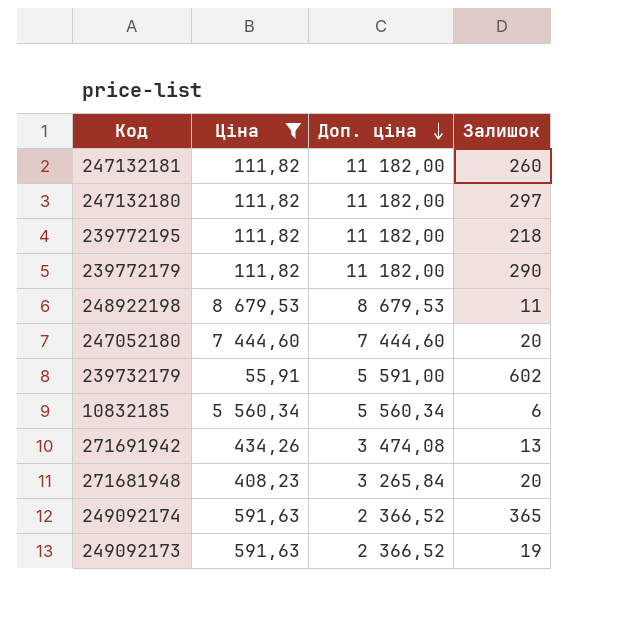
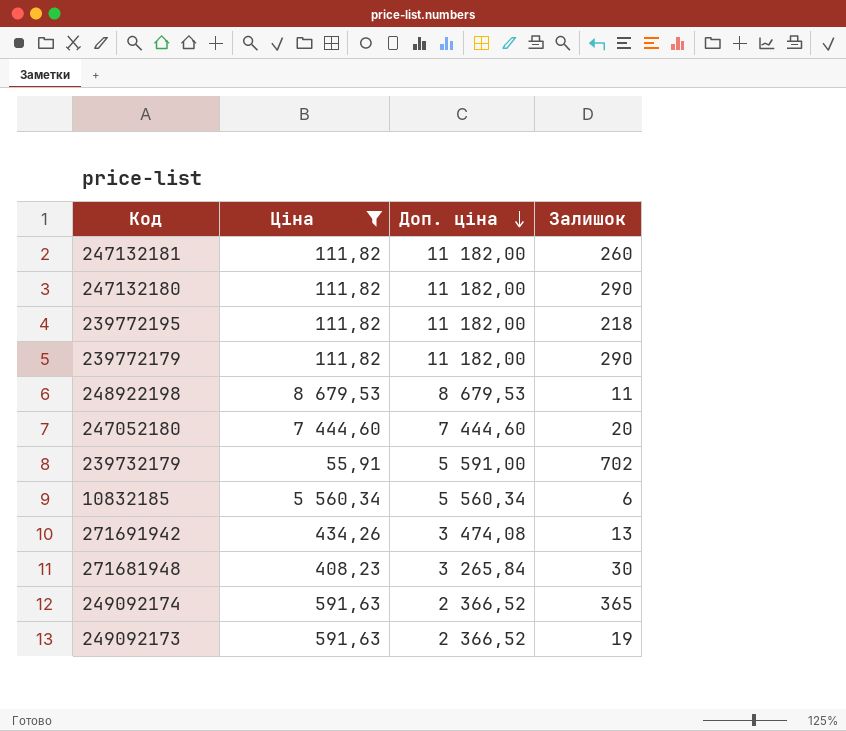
247132180 | Залишок: 297 -> 290
239732179 | Залишок: 602 -> 702
271681948 | Залишок: 20 -> 30

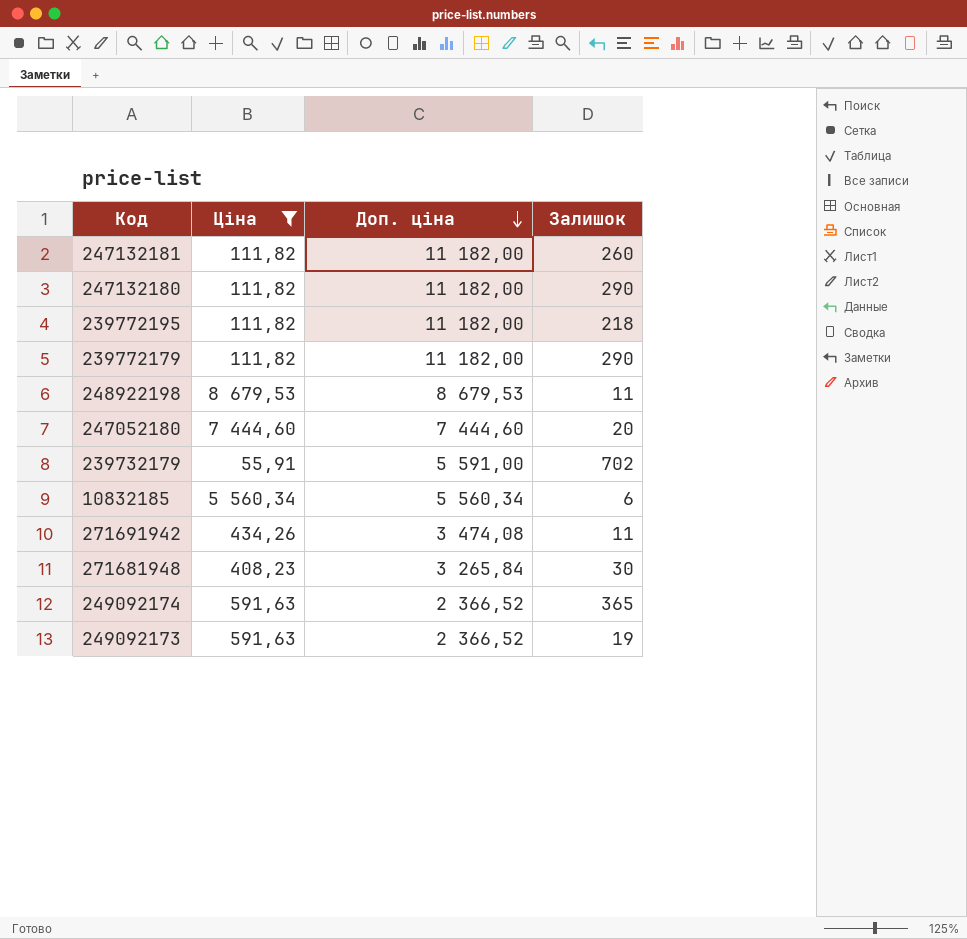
271691942 | Залишок: 13 -> 11

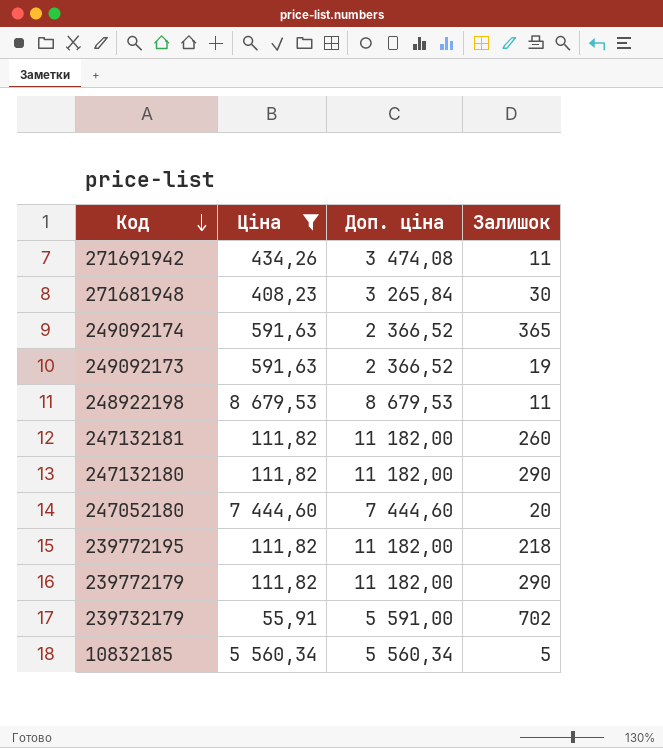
row order: Доп. ціна descending -> Код descending
10832185 | Залишок: 6 -> 5

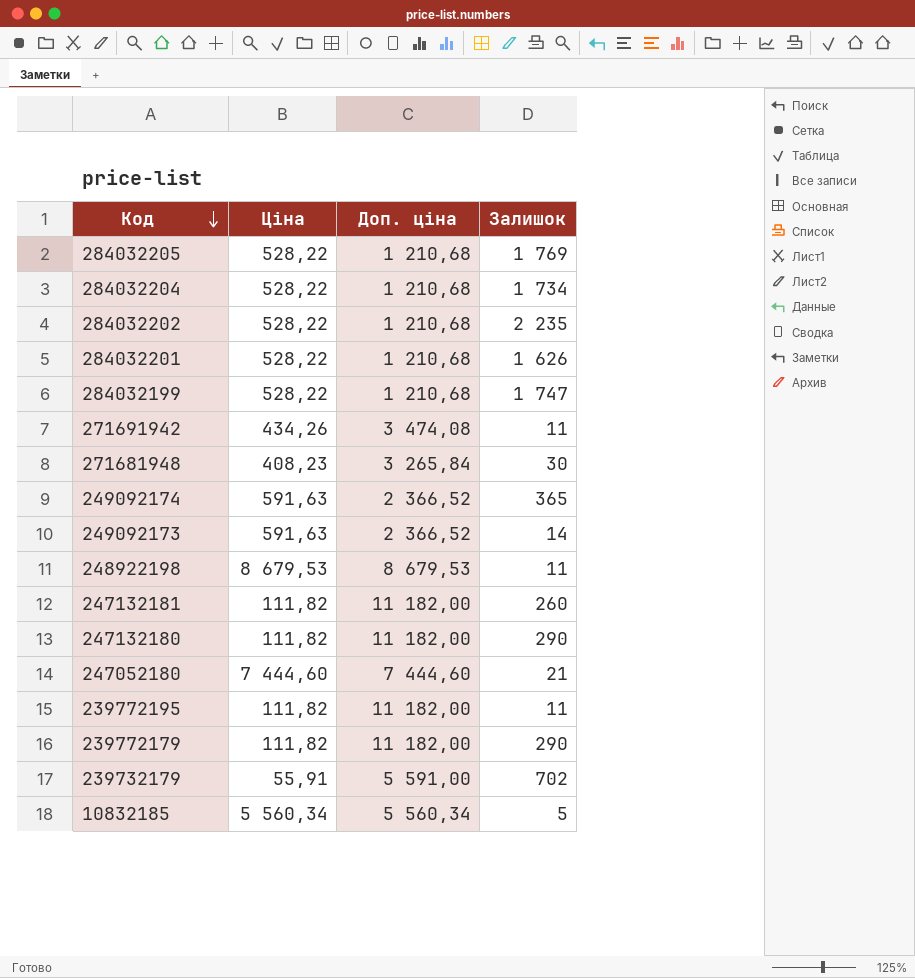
filter: Ціна != 528,22 -> none
249092173 | Залишок: 19 -> 14
247052180 | Залишок: 20 -> 21
239772195 | Залишок: 218 -> 11

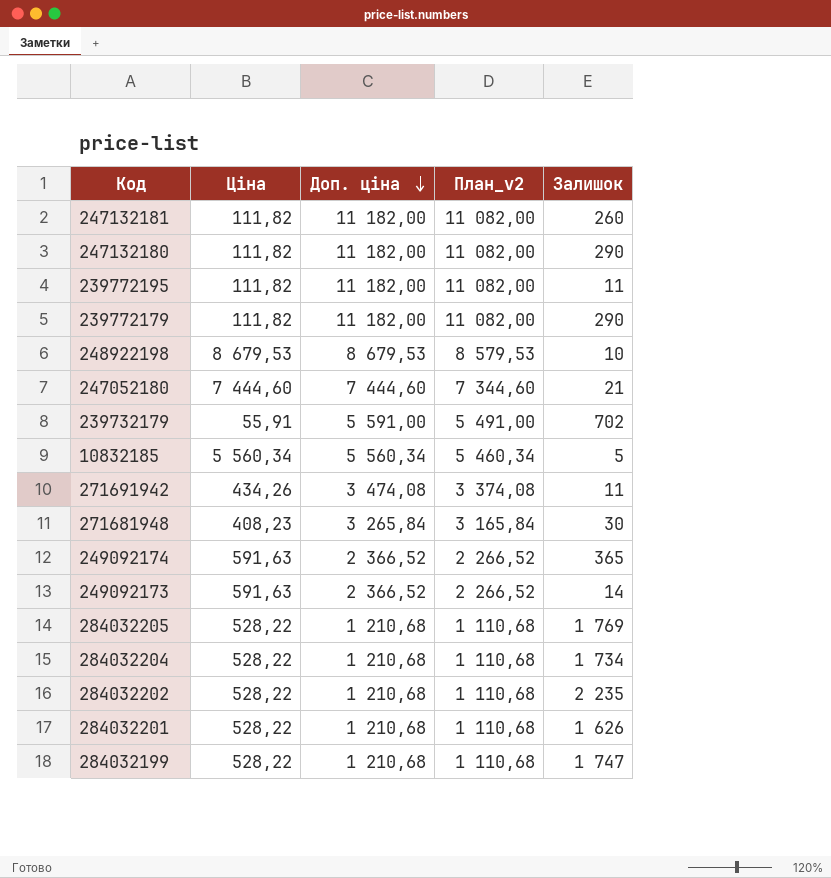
row order: Код descending -> Доп. ціна descending
column План_v2 | formula: none -> [Доп. ціна] - 100
248922198 | Залишок: 11 -> 10

